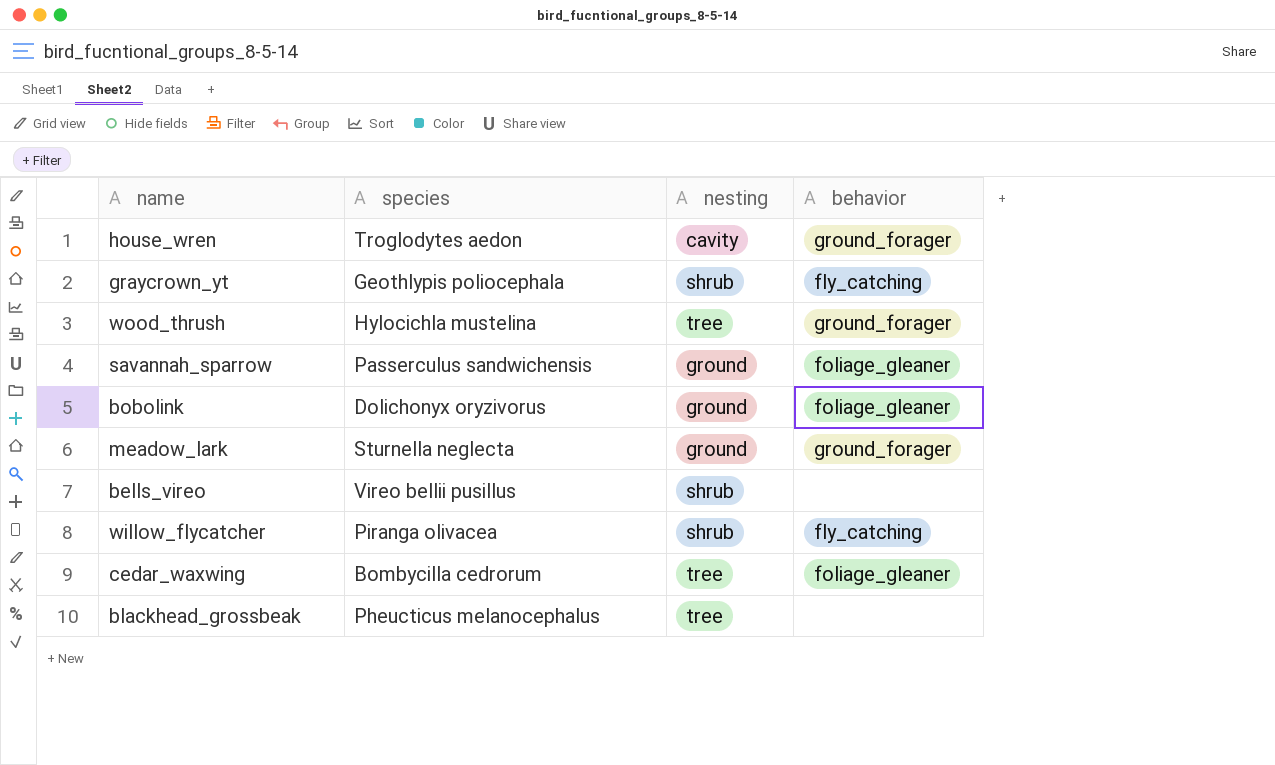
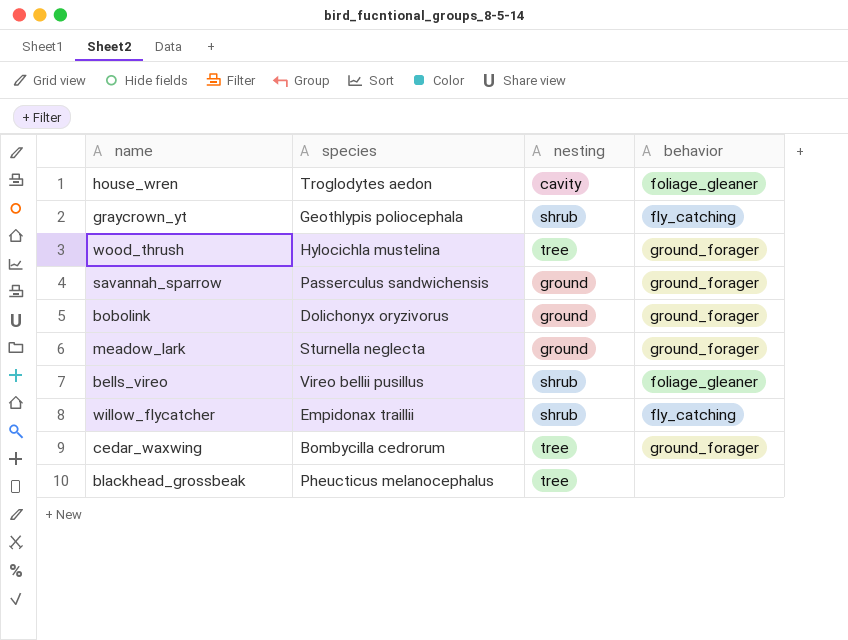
house_wren | behavior: ground_forager -> foliage_gleaner
savannah_sparrow | behavior: foliage_gleaner -> ground_forager
bobolink | behavior: foliage_gleaner -> ground_forager
bells_vireo | behavior: none -> foliage_gleaner
willow_flycatcher | species: Piranga olivacea -> Empidonax traillii
cedar_waxwing | behavior: foliage_gleaner -> ground_forager

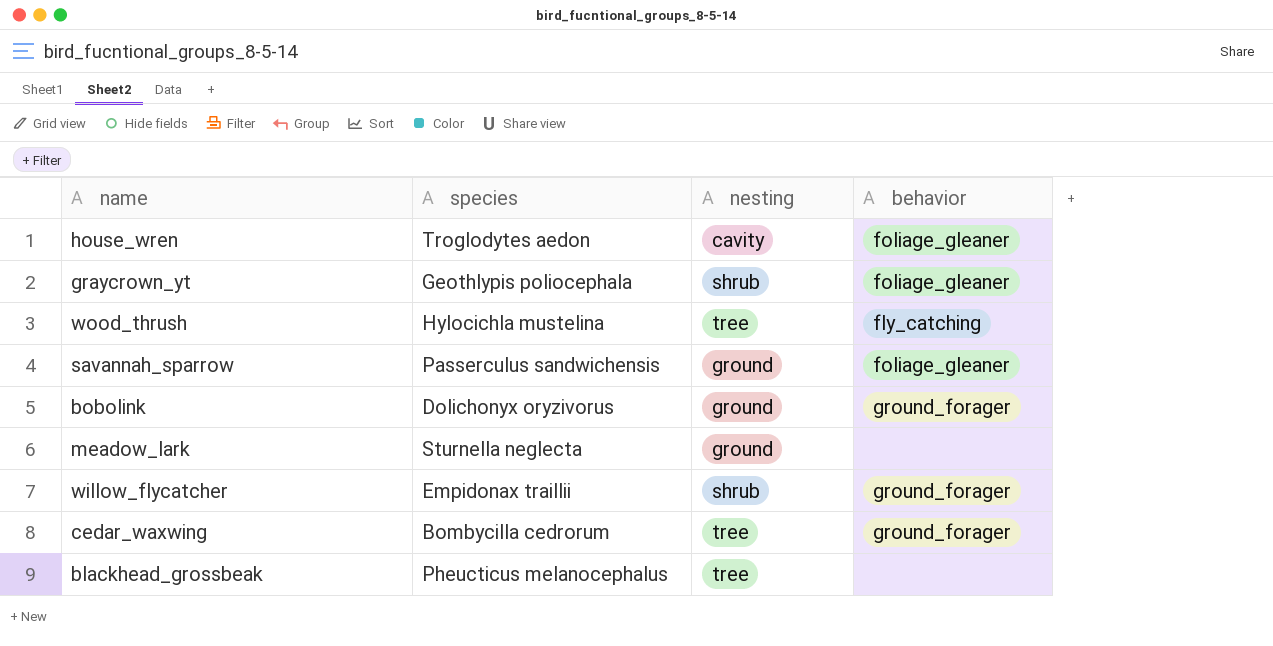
row bells_vireo: Vireo bellii pusillus | shrub | foliage_gleaner -> none
graycrown_yt | behavior: fly_catching -> foliage_gleaner
wood_thrush | behavior: ground_forager -> fly_catching
savannah_sparrow | behavior: ground_forager -> foliage_gleaner
meadow_lark | behavior: ground_forager -> none
willow_flycatcher | behavior: fly_catching -> ground_forager

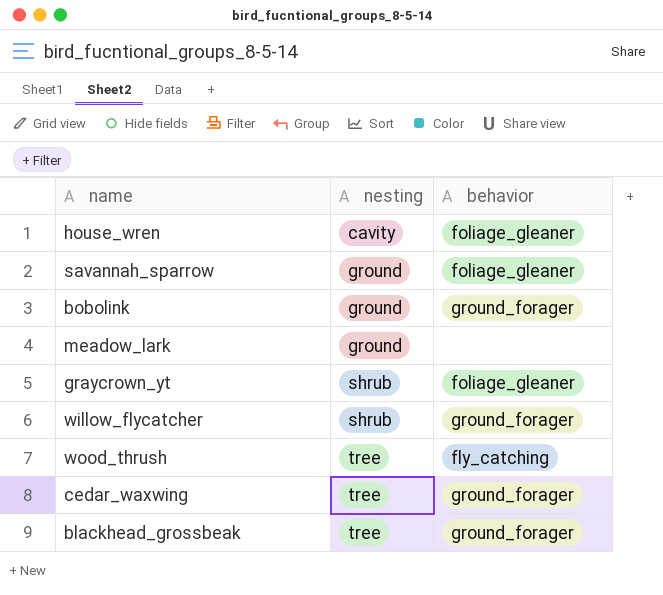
row order: none -> nesting ascending
column species | position: 2 -> none
blackhead_grossbeak | behavior: none -> ground_forager

